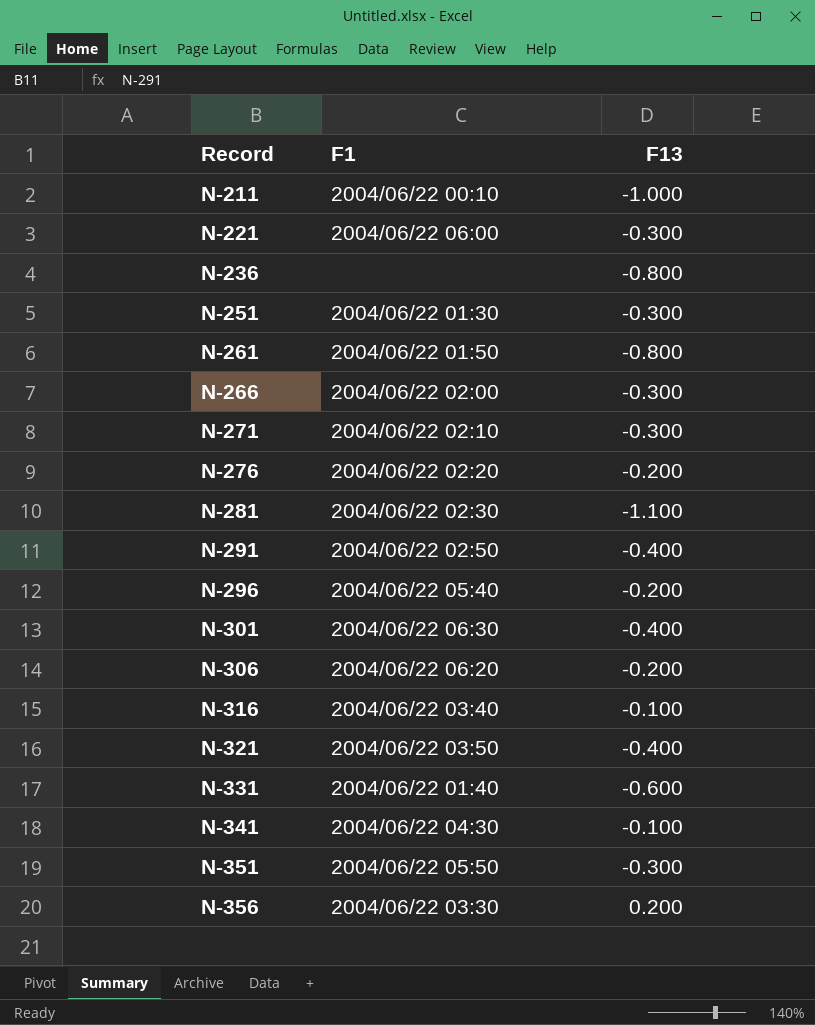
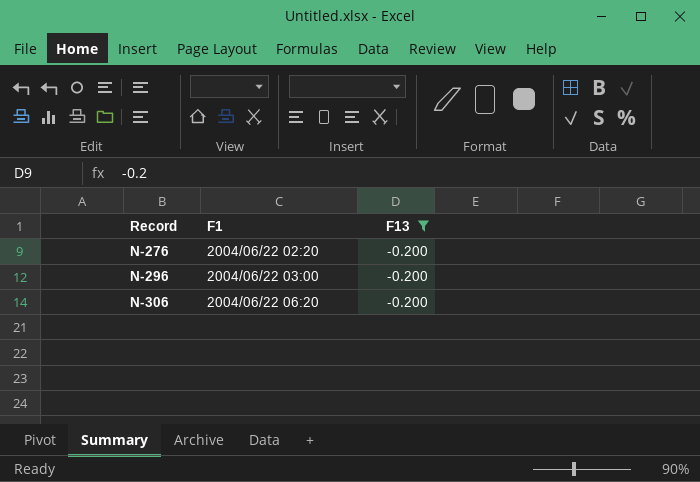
filter: none -> F13 = -0.200
N-296 | F1: 2004/06/22 05:40 -> 2004/06/22 03:00

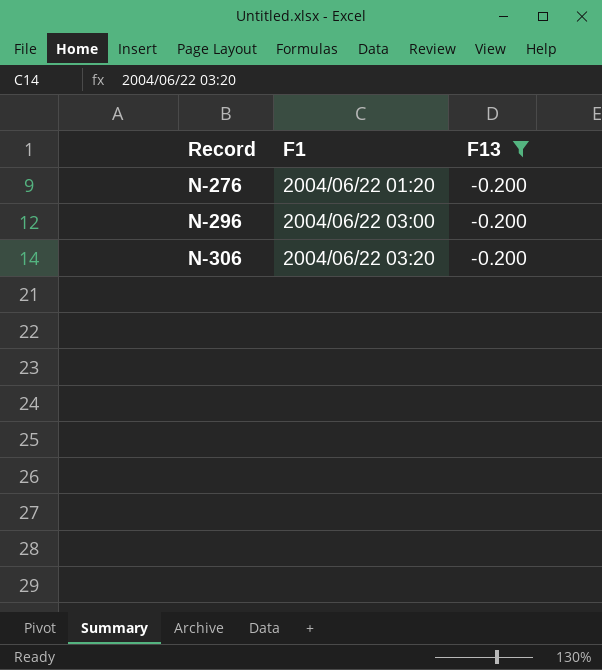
N-276 | F1: 2004/06/22 02:20 -> 2004/06/22 01:20
N-306 | F1: 2004/06/22 06:20 -> 2004/06/22 03:20

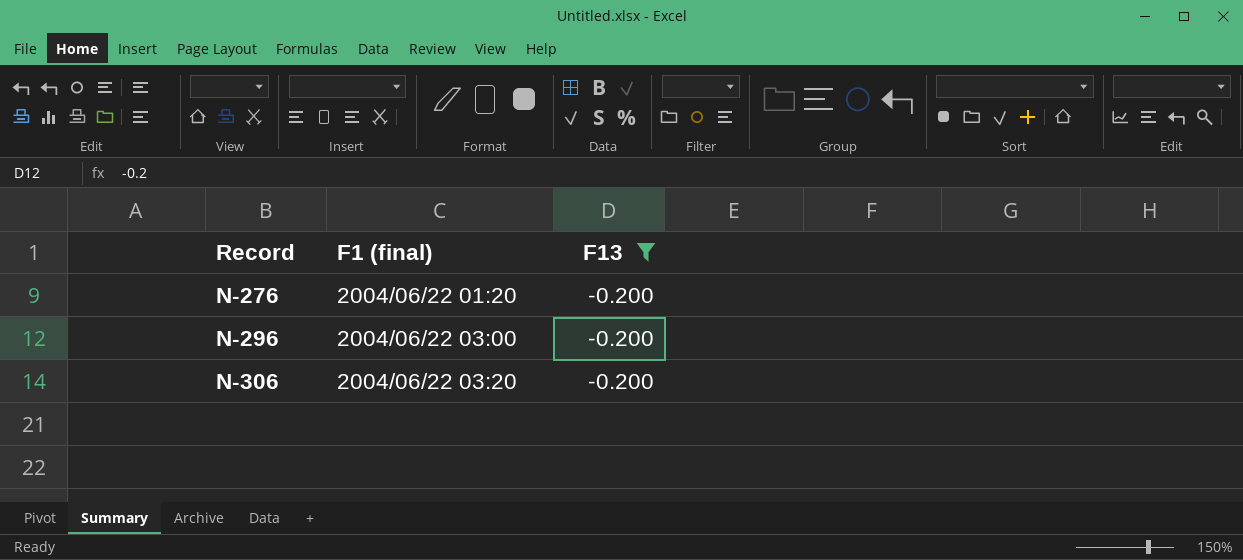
column name: F1 -> F1 (final)

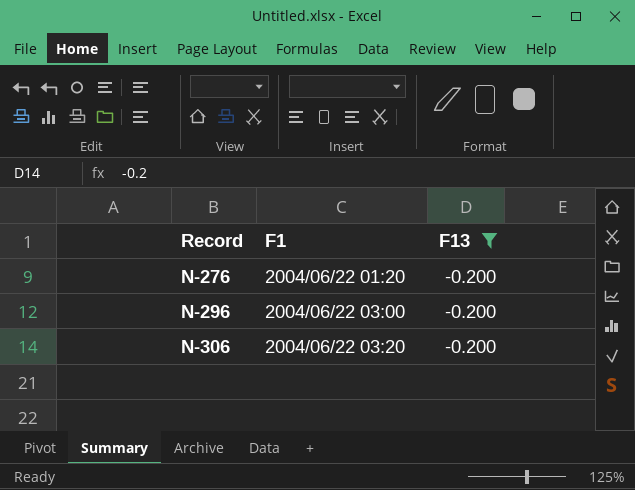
column name: F1 (final) -> F1

